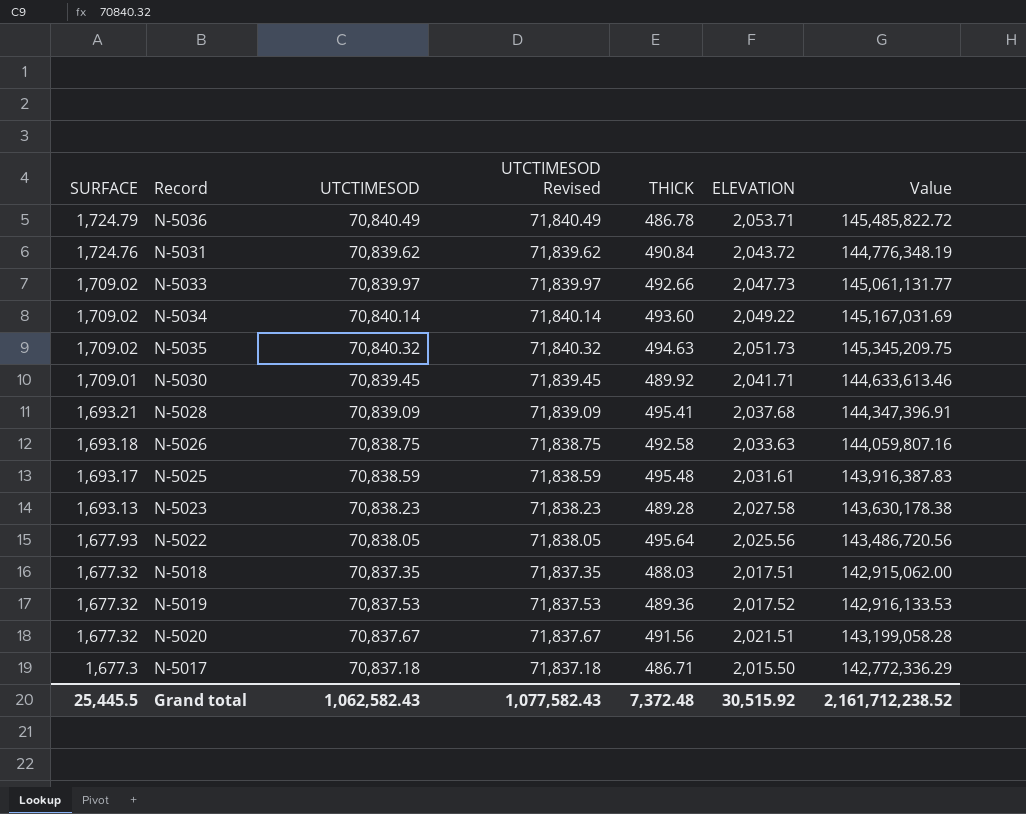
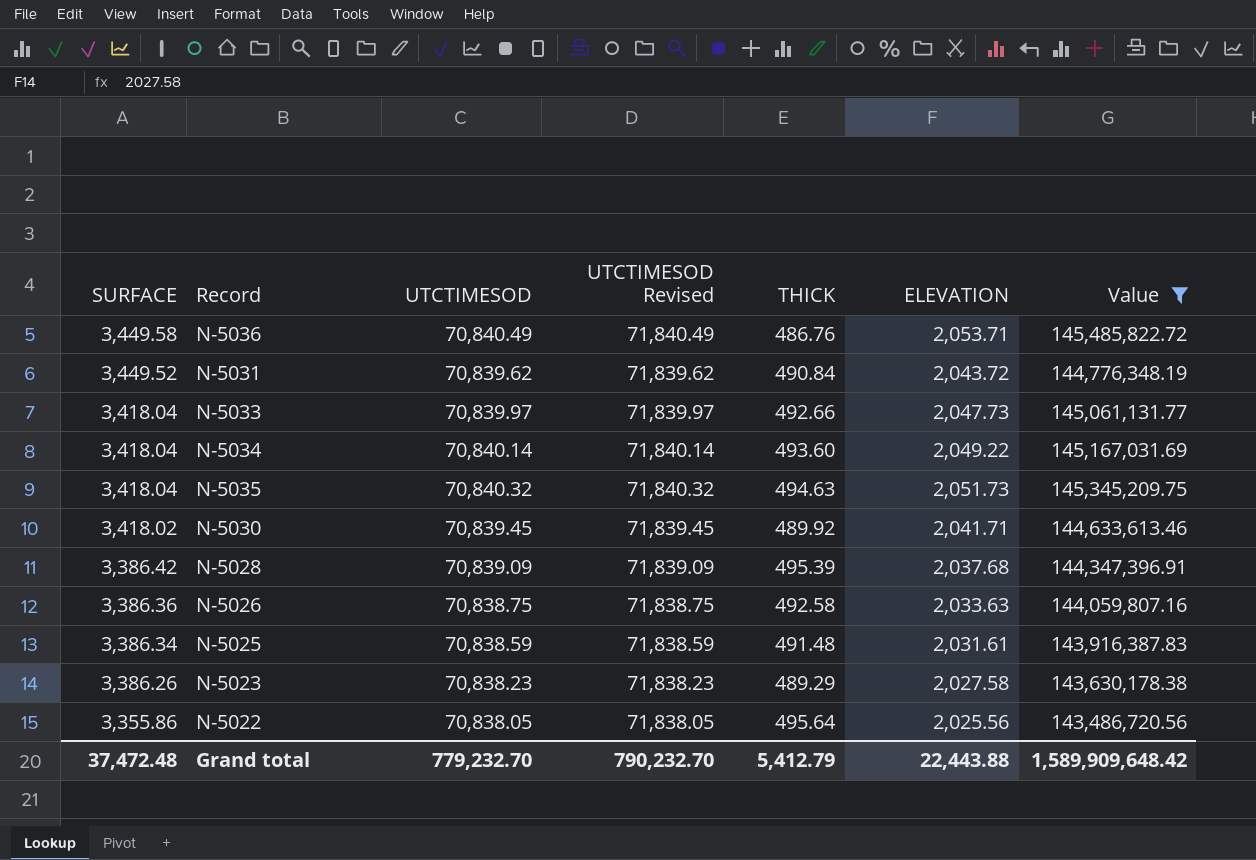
filter: none -> Value >= 143,486,720.56
N-5036 | SURFACE: 1,724.79 -> 3,449.58
N-5036 | THICK: 486.78 -> 486.76
N-5031 | SURFACE: 1,724.76 -> 3,449.52
N-5033 | SURFACE: 1,709.02 -> 3,418.04
N-5034 | SURFACE: 1,709.02 -> 3,418.04
N-5035 | SURFACE: 1,709.02 -> 3,418.04
N-5030 | SURFACE: 1,709.01 -> 3,418.02
N-5028 | SURFACE: 1,693.21 -> 3,386.42
N-5028 | THICK: 495.41 -> 495.39
N-5026 | SURFACE: 1,693.18 -> 3,386.36
N-5025 | SURFACE: 1,693.17 -> 3,386.34
N-5025 | THICK: 495.48 -> 491.48
N-5023 | SURFACE: 1,693.13 -> 3,386.26
N-5023 | THICK: 489.28 -> 489.29
N-5022 | SURFACE: 1,677.93 -> 3,355.86
Grand total | SURFACE: 25,445.5 -> 37,472.48
Grand total | UTCTIMESOD: 1,062,582.43 -> 779,232.70
Grand total | UTCTIMESOD Revised: 1,077,582.43 -> 790,232.70
Grand total | THICK: 7,372.48 -> 5,412.79
Grand total | ELEVATION: 30,515.92 -> 22,443.88
Grand total | Value: 2,161,712,238.52 -> 1,589,909,648.42

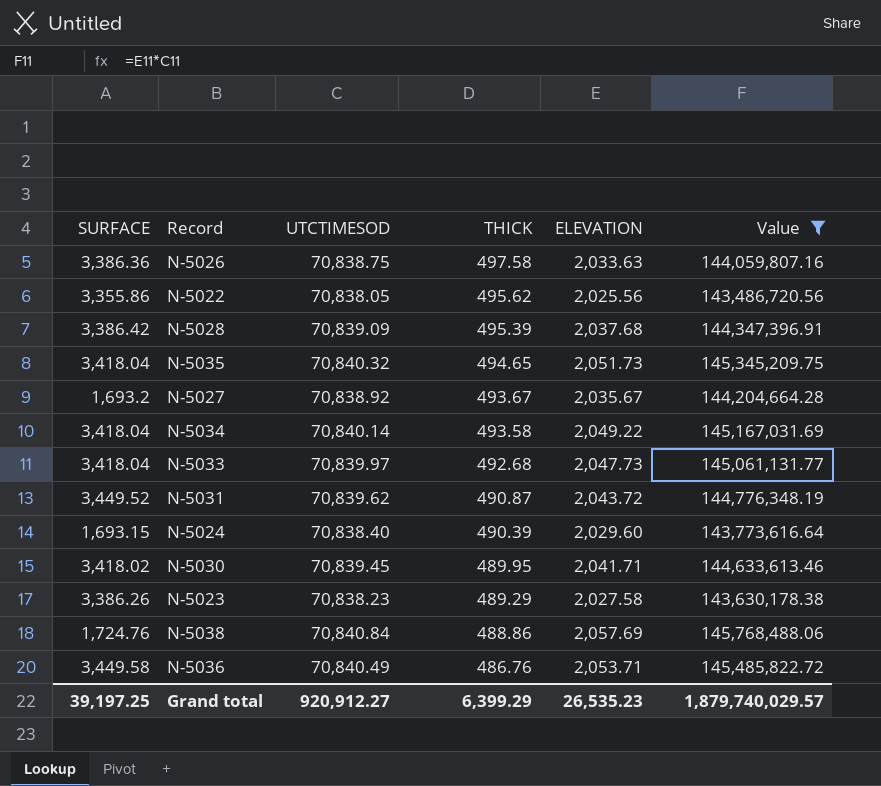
row order: SURFACE descending -> THICK descending
column UTCTIMESOD Revised | formula: [UTCTIMESOD] + 1000 -> none
row N-5025: 3,386.34 | 70,838.59 | 71,838.59 | 491.48 | 2,031.61 | 143,916,387.83 -> none
N-5026 | THICK: 492.58 -> 497.58
N-5022 | THICK: 495.64 -> 495.62
N-5035 | THICK: 494.63 -> 494.65
row N-5027: none -> 1,693.2 | 70,838.92 | 493.67 | 2,035.67 | 144,204,664.28
N-5034 | THICK: 493.60 -> 493.58
N-5033 | THICK: 492.66 -> 492.68
N-5031 | THICK: 490.84 -> 490.87
row N-5024: none -> 1,693.15 | 70,838.40 | 490.39 | 2,029.60 | 143,773,616.64
N-5030 | THICK: 489.92 -> 489.95
row N-5038: none -> 1,724.76 | 70,840.84 | 488.86 | 2,057.69 | 145,768,488.06
Grand total | SURFACE: 37,472.48 -> 39,197.25
Grand total | UTCTIMESOD: 779,232.70 -> 920,912.27
Grand total | THICK: 5,412.79 -> 6,399.29
Grand total | ELEVATION: 22,443.88 -> 26,535.23
Grand total | Value: 1,589,909,648.42 -> 1,879,740,029.57

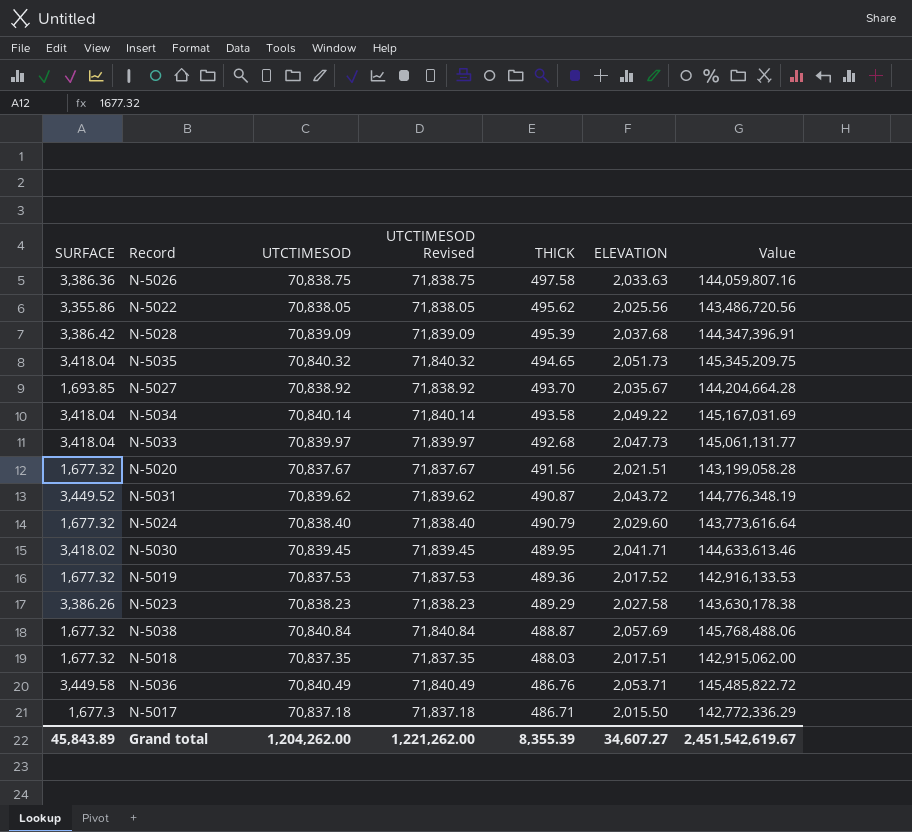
filter: Value >= 143,486,720.56 -> none
column UTCTIMESOD Revised | formula: none -> [UTCTIMESOD] + 1000
N-5027 | SURFACE: 1,693.2 -> 1,693.85
N-5027 | THICK: 493.67 -> 493.70
N-5024 | SURFACE: 1,693.15 -> 1,677.32
N-5024 | THICK: 490.39 -> 490.79
N-5038 | SURFACE: 1,724.76 -> 1,677.32
N-5038 | THICK: 488.86 -> 488.87
Grand total | SURFACE: 39,197.25 -> 45,843.89
Grand total | UTCTIMESOD: 920,912.27 -> 1,204,262.00
Grand total | THICK: 6,399.29 -> 8,355.39
Grand total | ELEVATION: 26,535.23 -> 34,607.27
Grand total | Value: 1,879,740,029.57 -> 2,451,542,619.67

